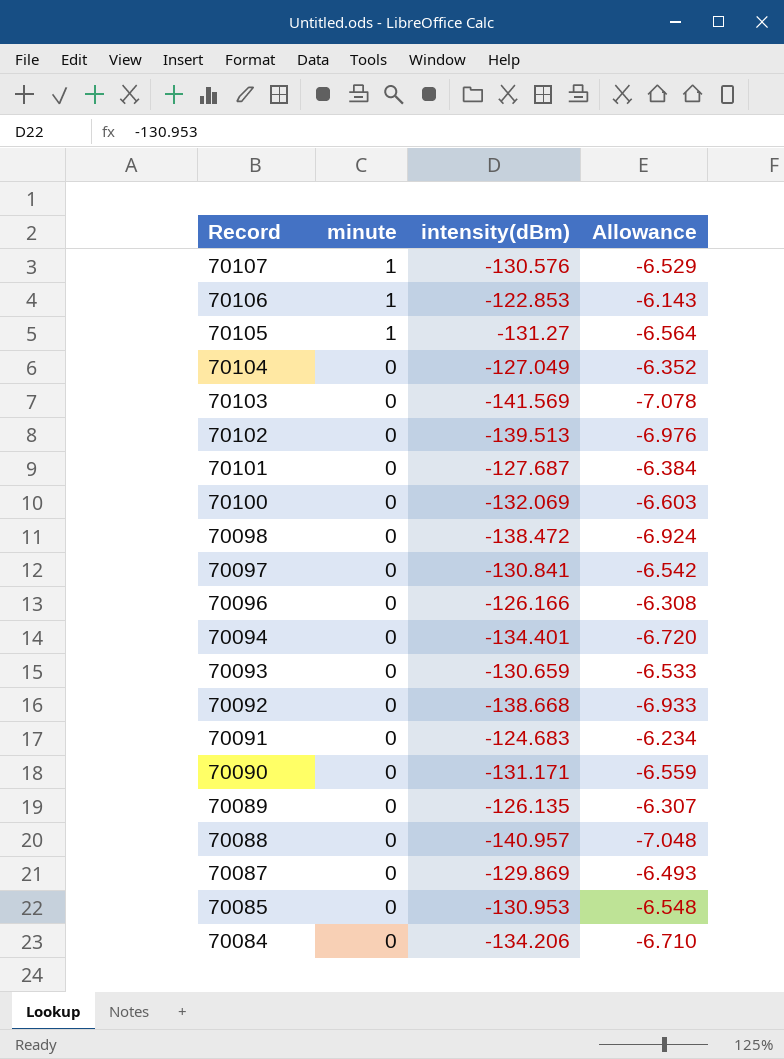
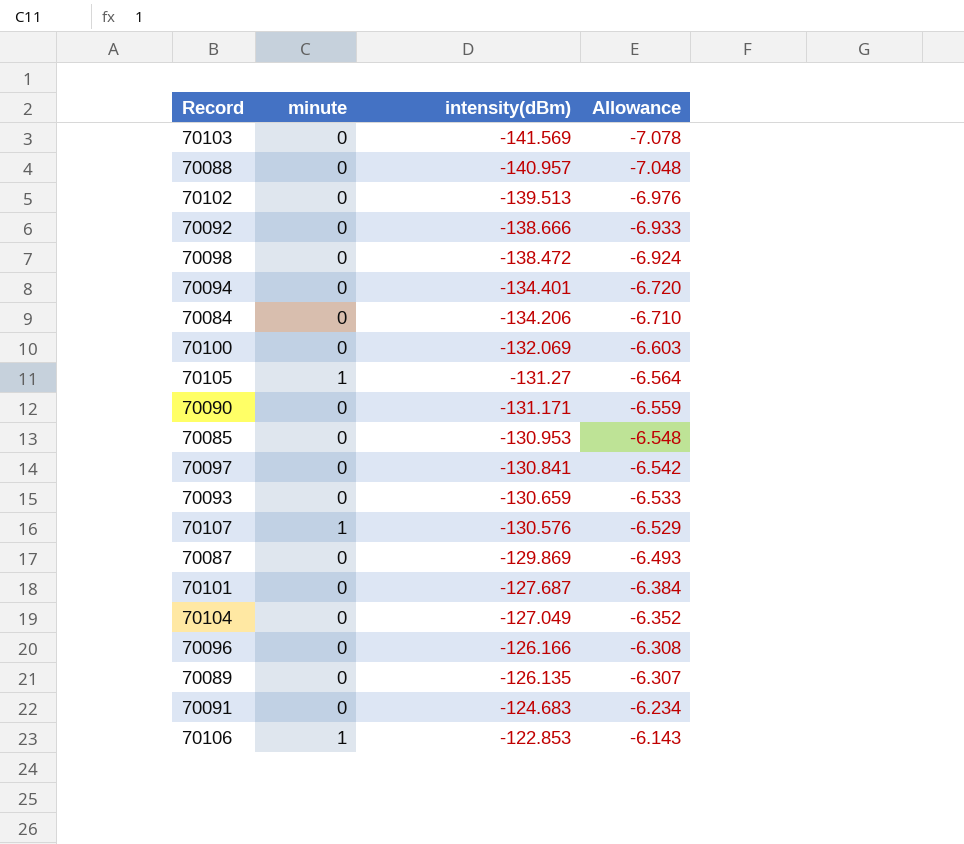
row order: Record descending -> intensity(dBm) ascending
70092 | intensity(dBm): -138.668 -> -138.666

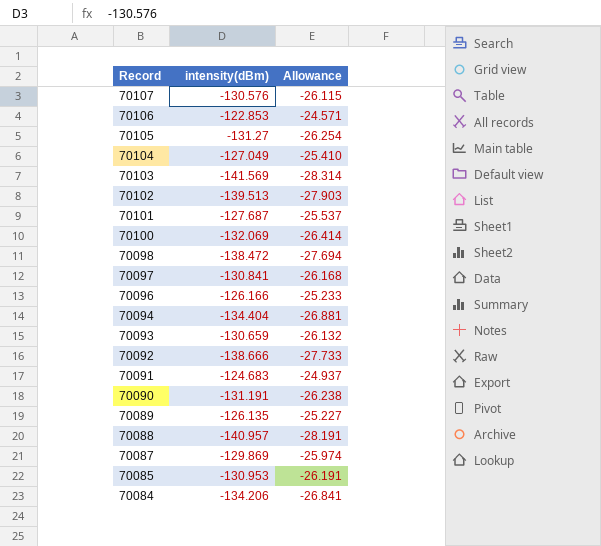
row order: intensity(dBm) ascending -> Record descending
column minute | position: 2 -> none
column Allowance | formula: [intensity(dBm)] * 0.05 -> [intensity(dBm)] * 0.2
70094 | intensity(dBm): -134.401 -> -134.404
70090 | intensity(dBm): -131.171 -> -131.191

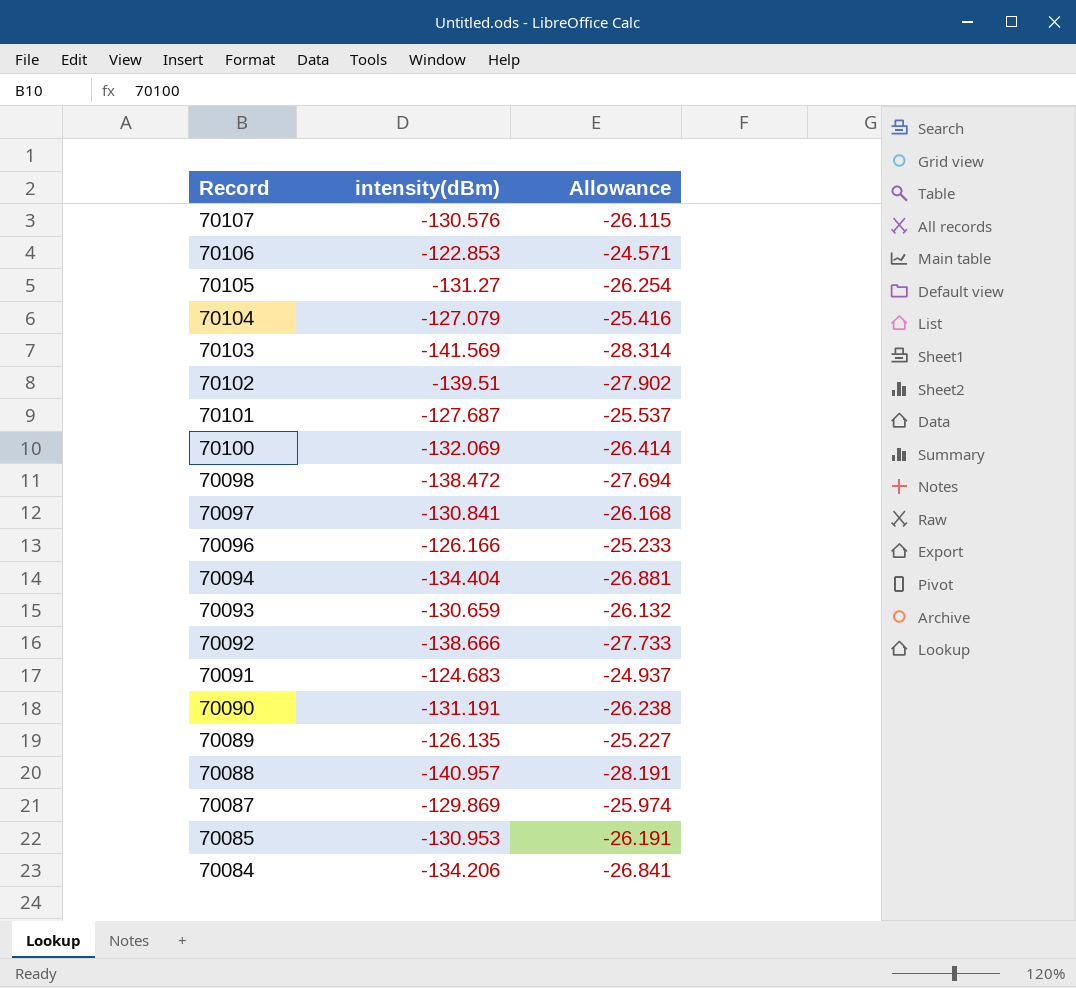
70104 | intensity(dBm): -127.049 -> -127.079
70104 | Allowance: -25.410 -> -25.416
70102 | intensity(dBm): -139.513 -> -139.51
70102 | Allowance: -27.903 -> -27.902

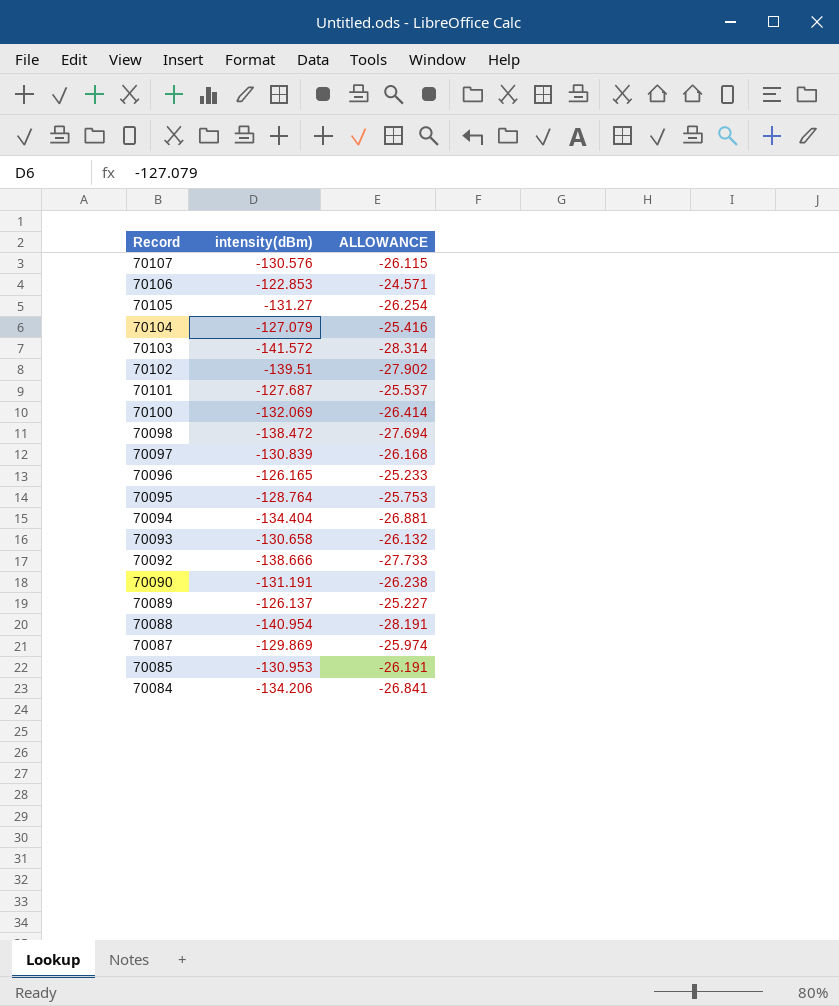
column name: Allowance -> ALLOWANCE
row 70091: -124.683 | -24.937 -> none
70103 | intensity(dBm): -141.569 -> -141.572
70097 | intensity(dBm): -130.841 -> -130.839
70096 | intensity(dBm): -126.166 -> -126.165
row 70095: none -> -128.764 | -25.753
70093 | intensity(dBm): -130.659 -> -130.658
70089 | intensity(dBm): -126.135 -> -126.137
70088 | intensity(dBm): -140.957 -> -140.954

